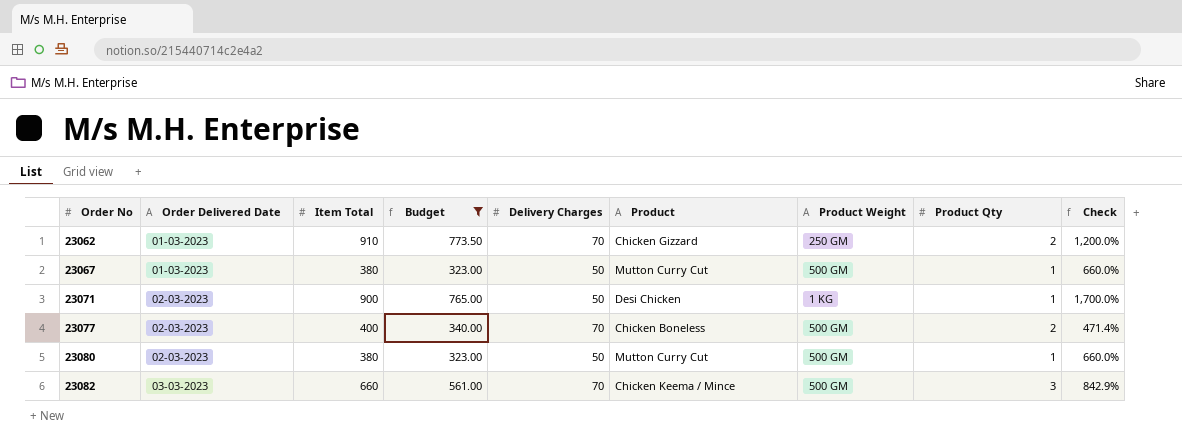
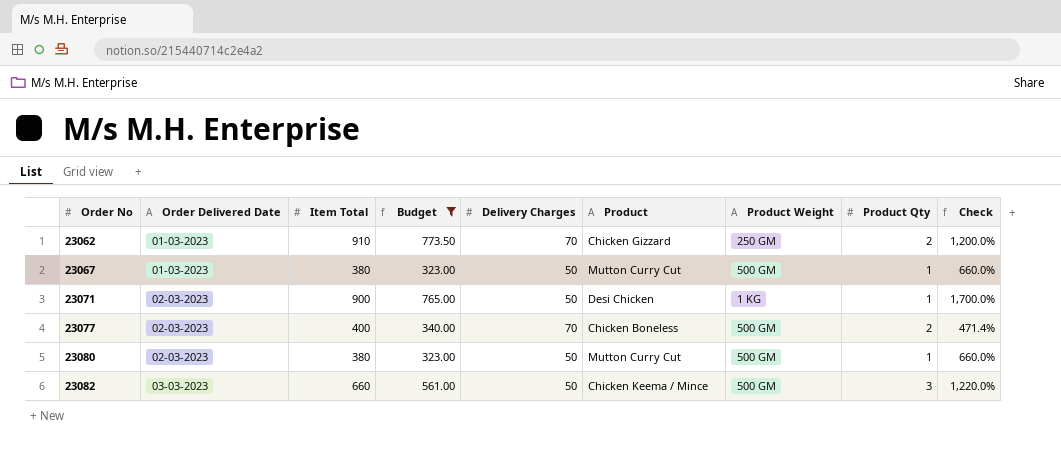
23082 | Delivery Charges: 70 -> 50
23082 | Check: 842.9% -> 1,220.0%

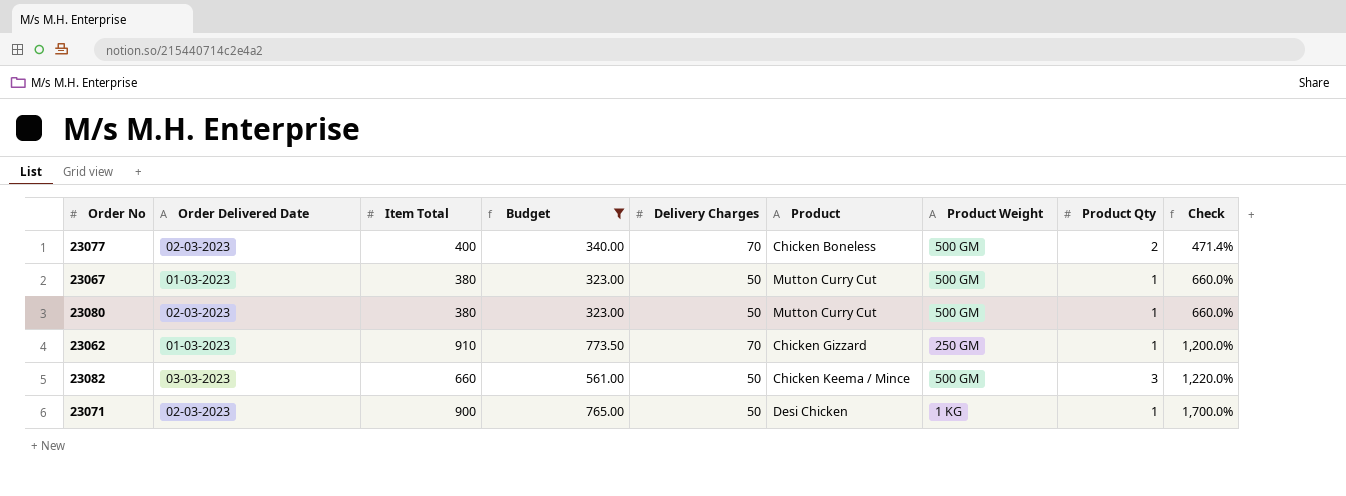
row order: Order No ascending -> Check ascending
23062 | Product Qty: 2 -> 1

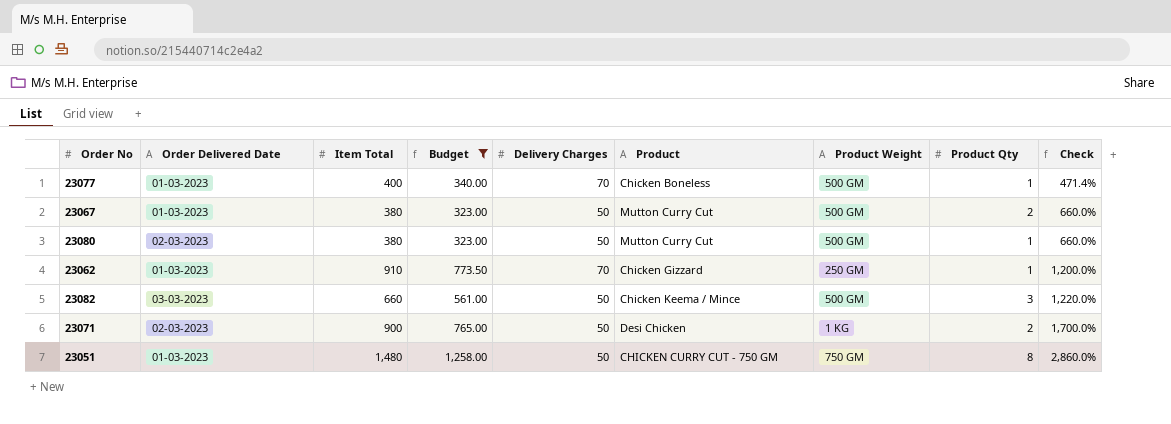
23077 | Order Delivered Date: 02-03-2023 -> 01-03-2023
23077 | Product Qty: 2 -> 1
23067 | Product Qty: 1 -> 2
23071 | Product Qty: 1 -> 2
row 23051: none -> 01-03-2023 | 1,480 | 1,258.00 | 50 | CHICKEN CURRY CUT - 750 GM | 750 GM | 8 | 2,860.0%

